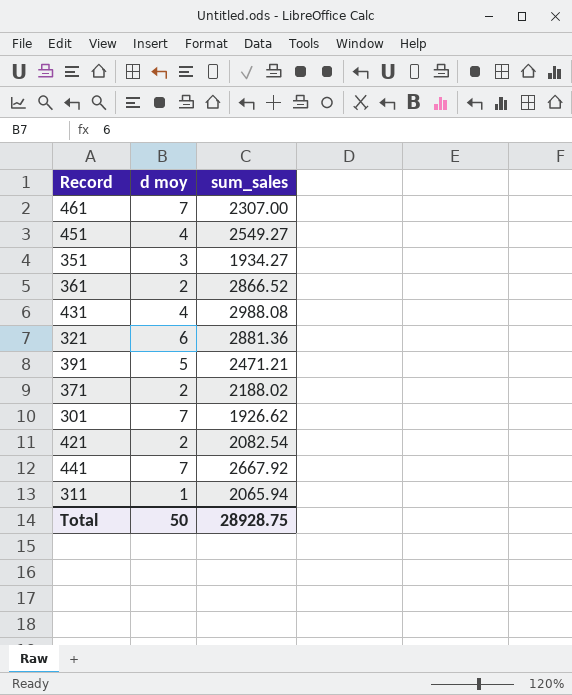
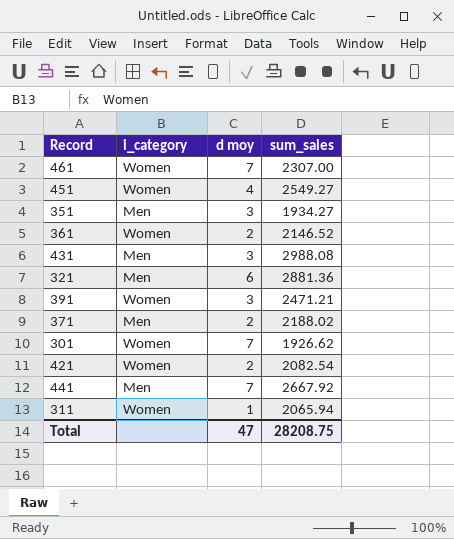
column i_category | position: none -> 2
361 | sum_sales: 2866.52 -> 2146.52
431 | d moy: 4 -> 3
391 | d moy: 5 -> 3
Total | d moy: 50 -> 47
Total | sum_sales: 28928.75 -> 28208.75

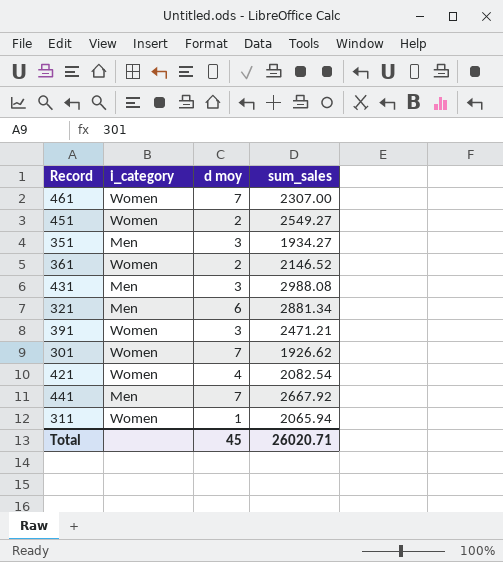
row 371: Men | 2 | 2188.02 -> none
451 | d moy: 4 -> 2
321 | sum_sales: 2881.36 -> 2881.34
421 | d moy: 2 -> 4
Total | d moy: 47 -> 45
Total | sum_sales: 28208.75 -> 26020.71

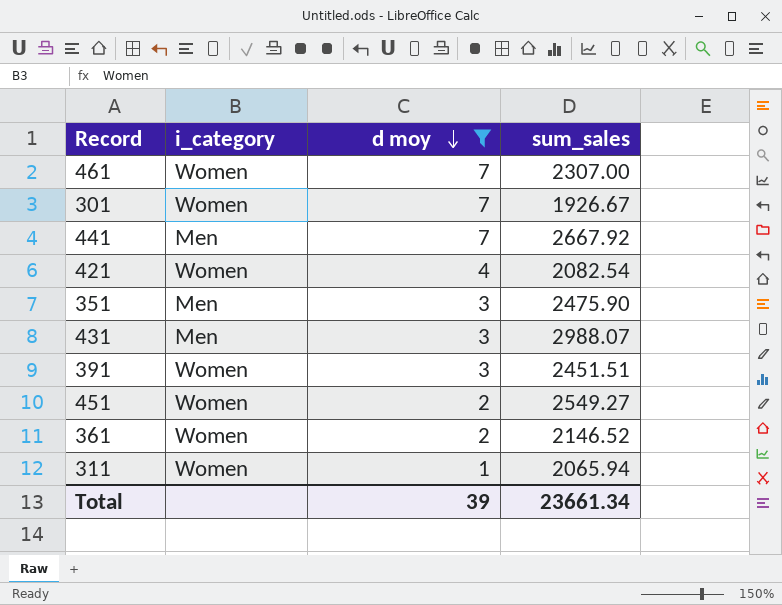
filter: none -> d moy != 6
row order: none -> d moy descending
301 | sum_sales: 1926.62 -> 1926.67
351 | sum_sales: 1934.27 -> 2475.90
431 | sum_sales: 2988.08 -> 2988.07
391 | sum_sales: 2471.21 -> 2451.51
Total | d moy: 45 -> 39
Total | sum_sales: 26020.71 -> 23661.34

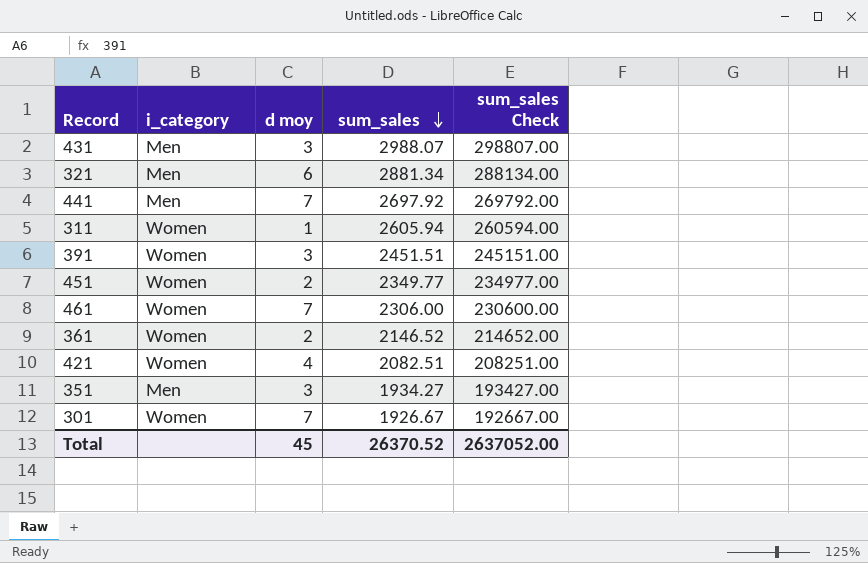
filter: d moy != 6 -> none
row order: d moy descending -> sum_sales descending
column sum_sales Check | formula: none -> [sum_sales] * 100
441 | sum_sales: 2667.92 -> 2697.92
311 | sum_sales: 2065.94 -> 2605.94
451 | sum_sales: 2549.27 -> 2349.77
461 | sum_sales: 2307.00 -> 2306.00
421 | sum_sales: 2082.54 -> 2082.51
351 | sum_sales: 2475.90 -> 1934.27
Total | d moy: 39 -> 45
Total | sum_sales: 23661.34 -> 26370.52

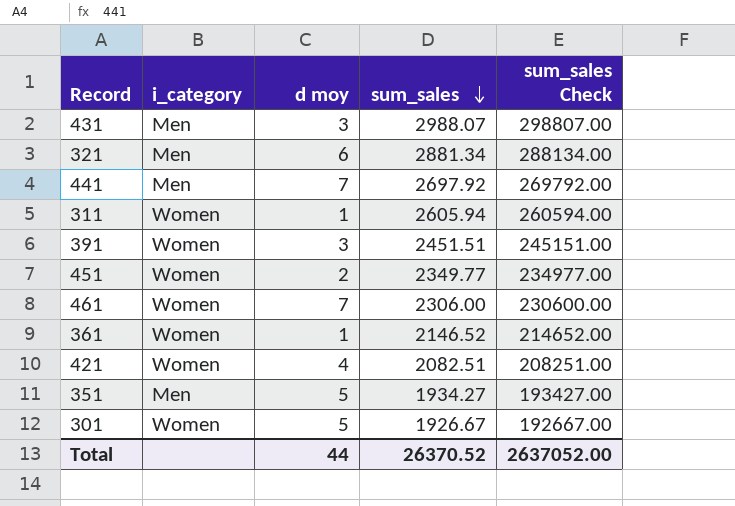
361 | d moy: 2 -> 1
351 | d moy: 3 -> 5
301 | d moy: 7 -> 5
Total | d moy: 45 -> 44

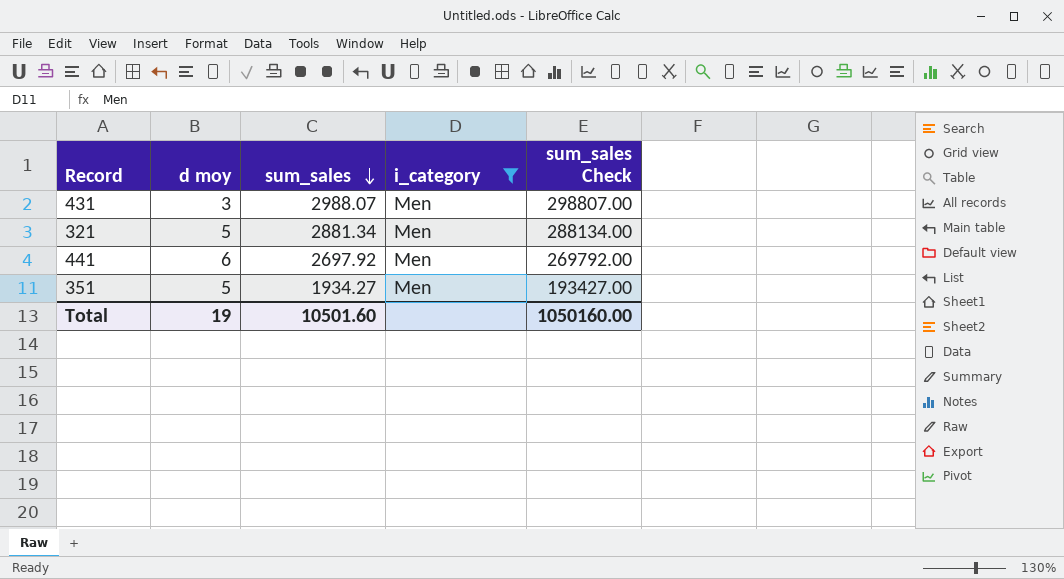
filter: none -> i_category = Men
column i_category | position: 2 -> 4
321 | d moy: 6 -> 5
441 | d moy: 7 -> 6
Total | d moy: 44 -> 19
Total | sum_sales: 26370.52 -> 10501.60
Total | sum_sales Check: 2637052.00 -> 1050160.00

